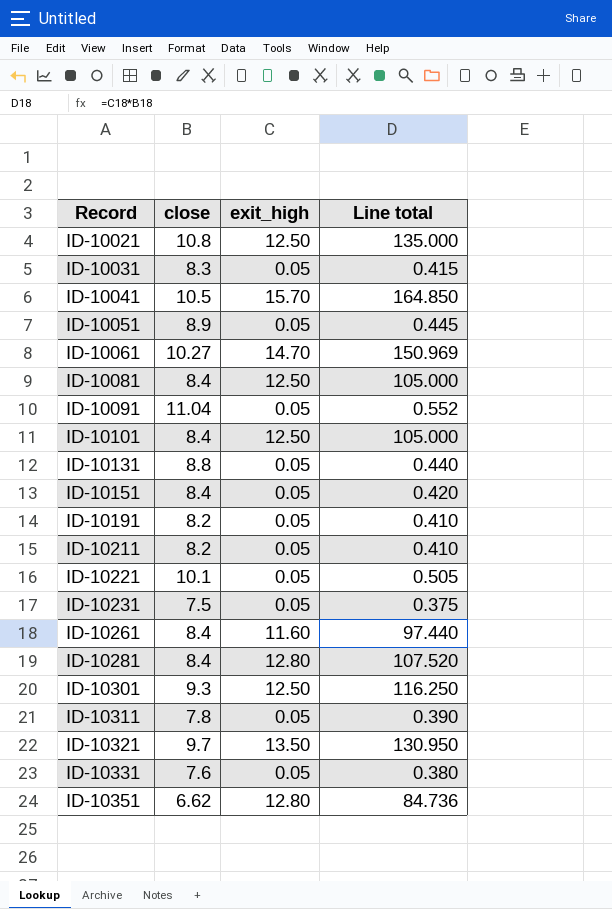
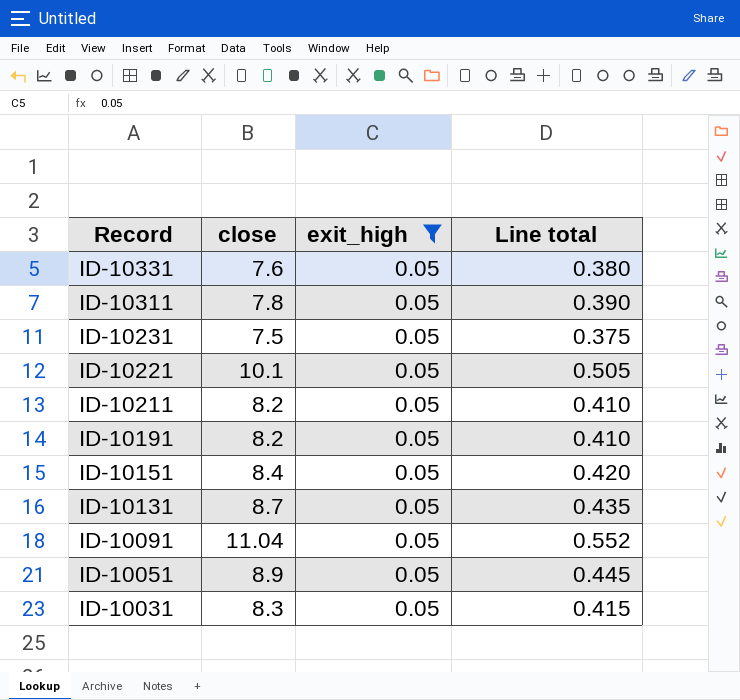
filter: none -> exit_high = 0.05
row order: Record ascending -> Record descending
ID-10131 | close: 8.8 -> 8.7
ID-10131 | Line total: 0.440 -> 0.435

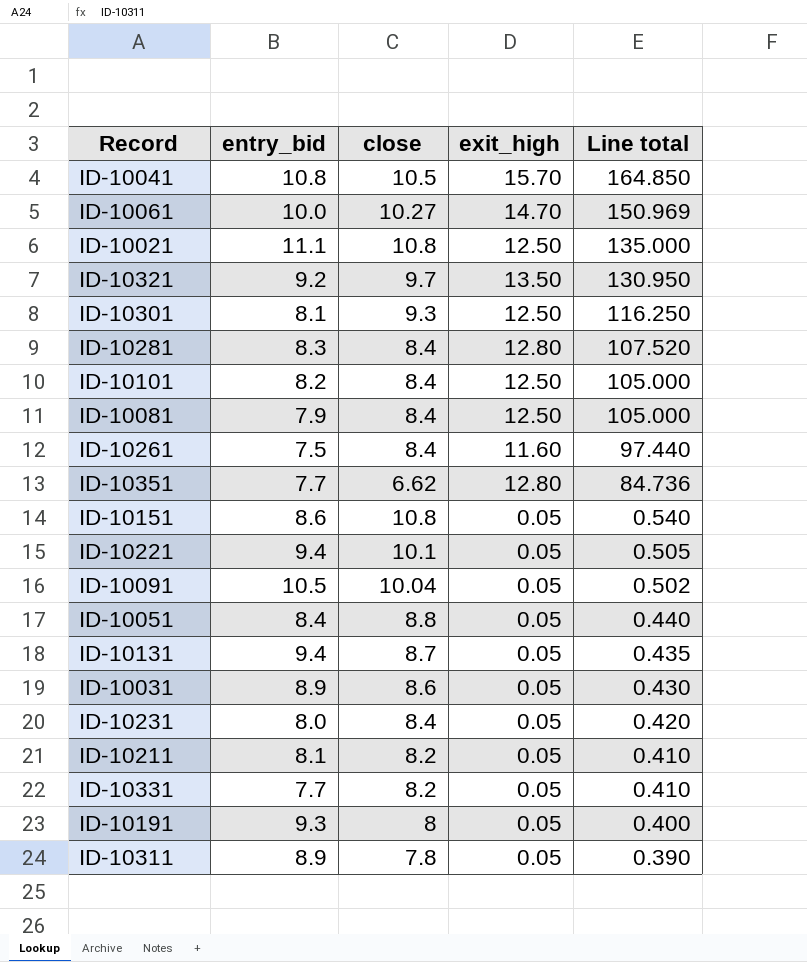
filter: exit_high = 0.05 -> none
row order: Record descending -> Line total descending
column entry_bid | position: none -> 2
ID-10151 | close: 8.4 -> 10.8
ID-10151 | Line total: 0.420 -> 0.540
ID-10091 | close: 11.04 -> 10.04
ID-10091 | Line total: 0.552 -> 0.502
ID-10051 | close: 8.9 -> 8.8
ID-10051 | Line total: 0.445 -> 0.440
ID-10031 | close: 8.3 -> 8.6
ID-10031 | Line total: 0.415 -> 0.430
ID-10231 | close: 7.5 -> 8.4
ID-10231 | Line total: 0.375 -> 0.420
ID-10331 | close: 7.6 -> 8.2
ID-10331 | Line total: 0.380 -> 0.410
ID-10191 | close: 8.2 -> 8
ID-10191 | Line total: 0.410 -> 0.400

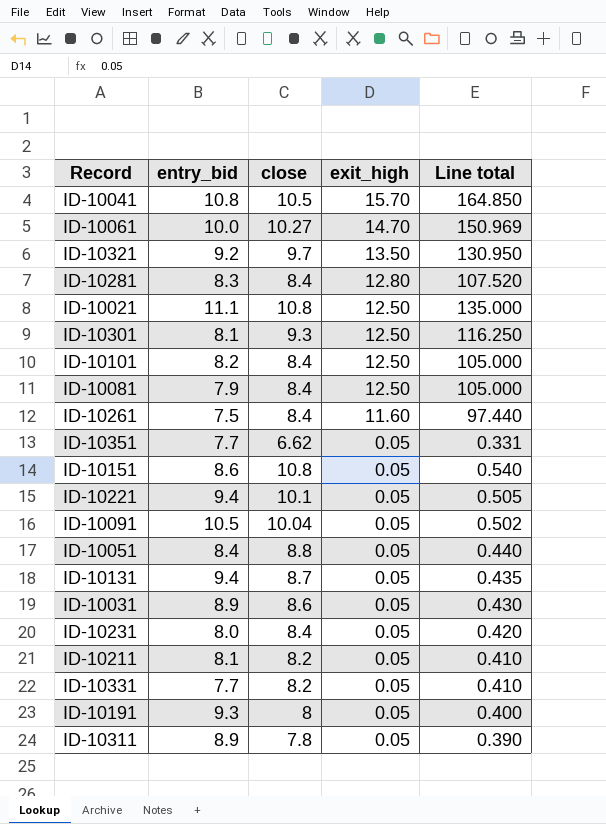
row order: Line total descending -> exit_high descending
ID-10351 | exit_high: 12.80 -> 0.05
ID-10351 | Line total: 84.736 -> 0.331

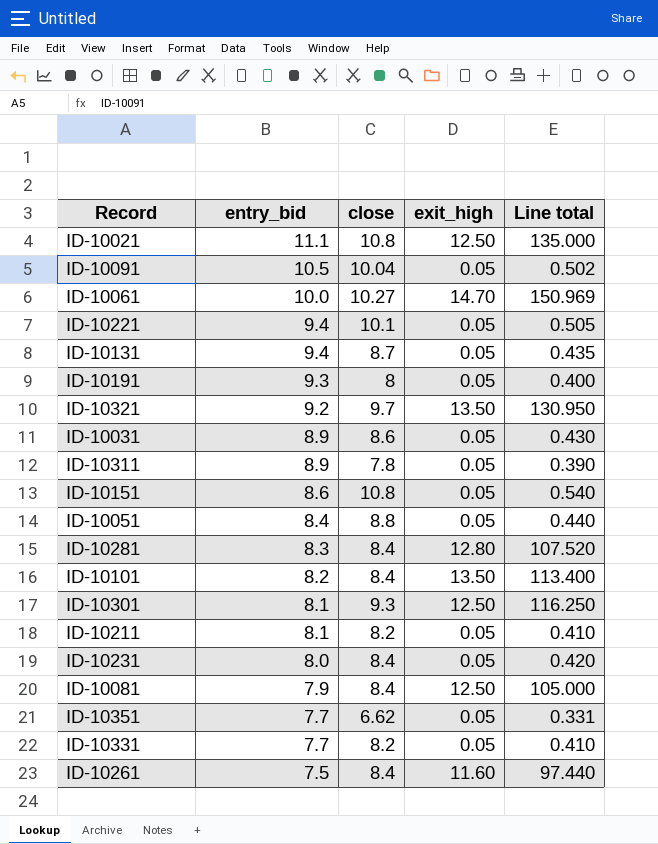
row order: exit_high descending -> entry_bid descending
row ID-10041: 10.8 | 10.5 | 15.70 | 164.850 -> none
ID-10101 | exit_high: 12.50 -> 13.50
ID-10101 | Line total: 105.000 -> 113.400

